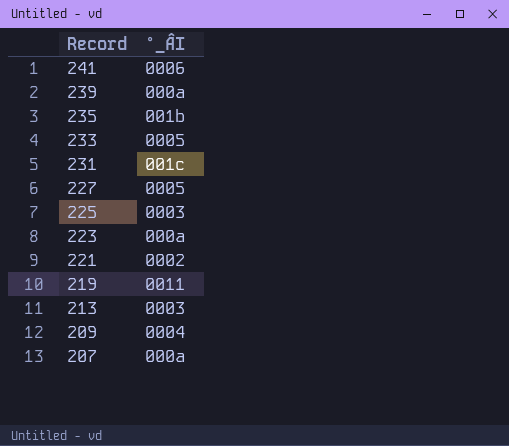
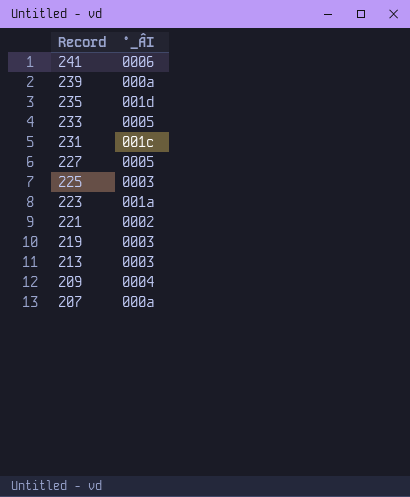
235 | °_ÂI: 001b -> 001d
223 | °_ÂI: 000a -> 001a
219 | °_ÂI: 0011 -> 0003

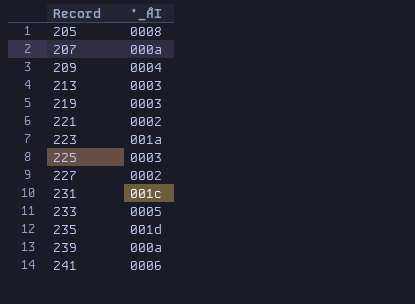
row order: Record descending -> Record ascending
row 205: none -> 0008
227 | °_ÂI: 0005 -> 0002

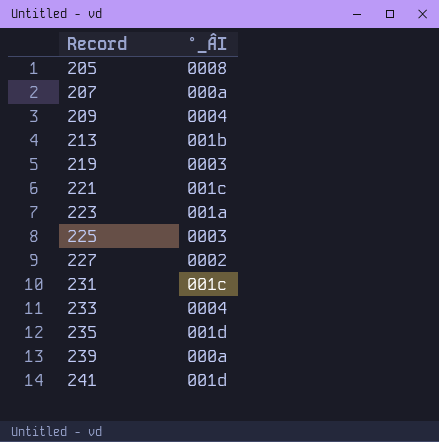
213 | °_ÂI: 0003 -> 001b
221 | °_ÂI: 0002 -> 001c
233 | °_ÂI: 0005 -> 0004
241 | °_ÂI: 0006 -> 001d

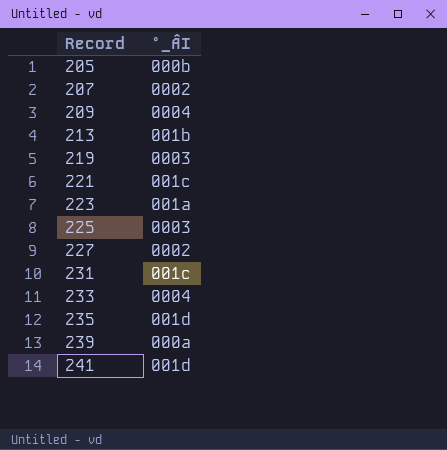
205 | °_ÂI: 0008 -> 000b
207 | °_ÂI: 000a -> 0002

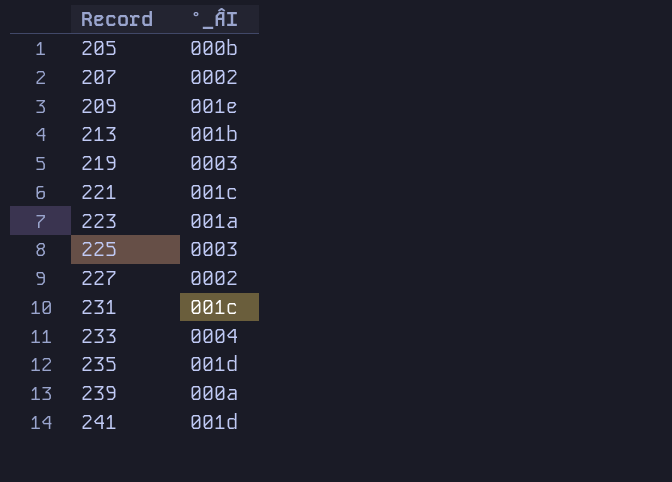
209 | °_ÂI: 0004 -> 001e

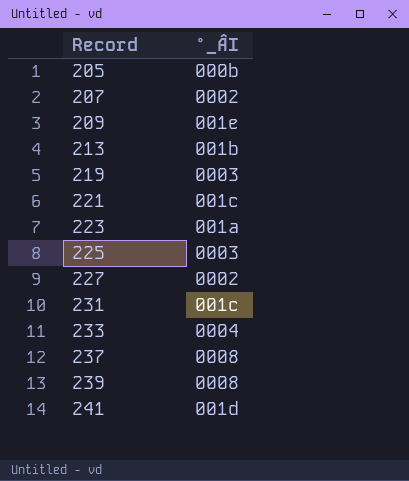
row 235: 001d -> none
row 237: none -> 0008
239 | °_ÂI: 000a -> 0008

